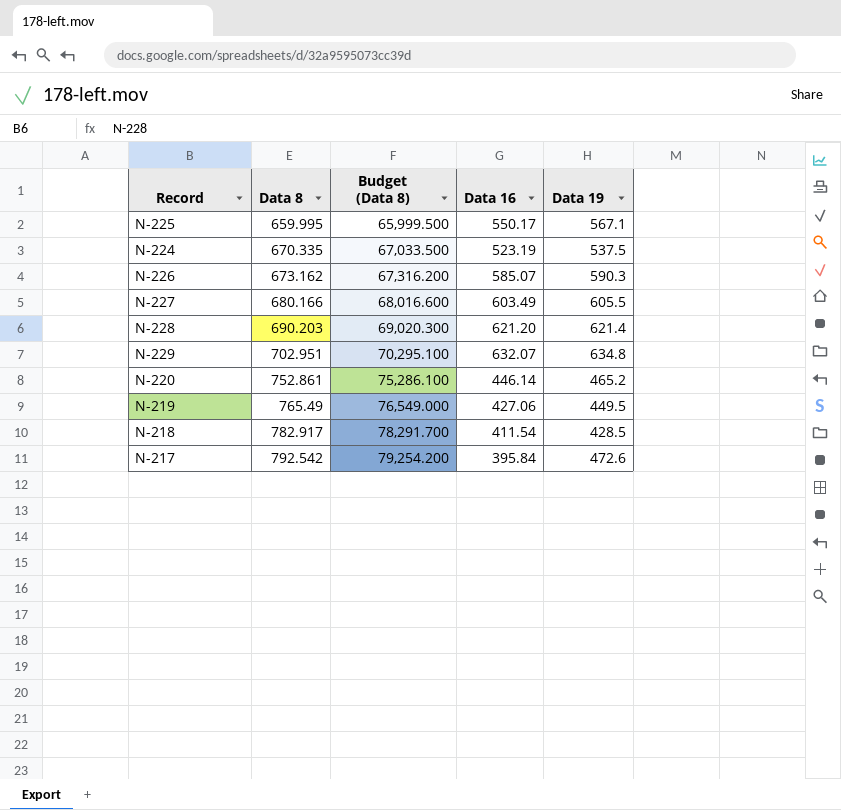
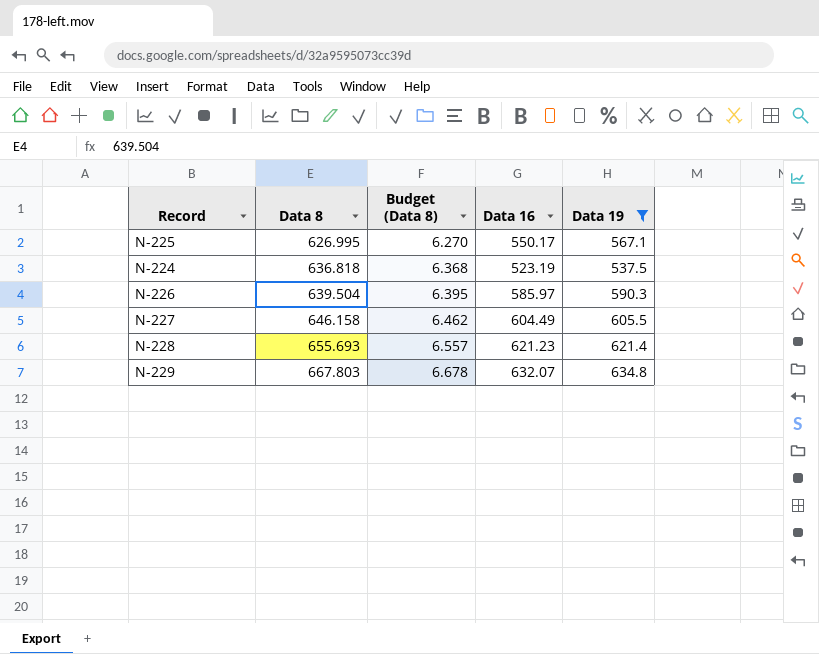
filter: none -> Data 19 >= 537.5
column Budget (Data 8) | formula: [Data 8] * 100 -> [Data 8] * 0.01
N-225 | Data 8: 659.995 -> 626.995
N-224 | Data 8: 670.335 -> 636.818
N-226 | Data 8: 673.162 -> 639.504
N-226 | Data 16: 585.07 -> 585.97
N-227 | Data 8: 680.166 -> 646.158
N-227 | Data 16: 603.49 -> 604.49
N-228 | Data 8: 690.203 -> 655.693
N-228 | Data 16: 621.20 -> 621.23
N-229 | Data 8: 702.951 -> 667.803

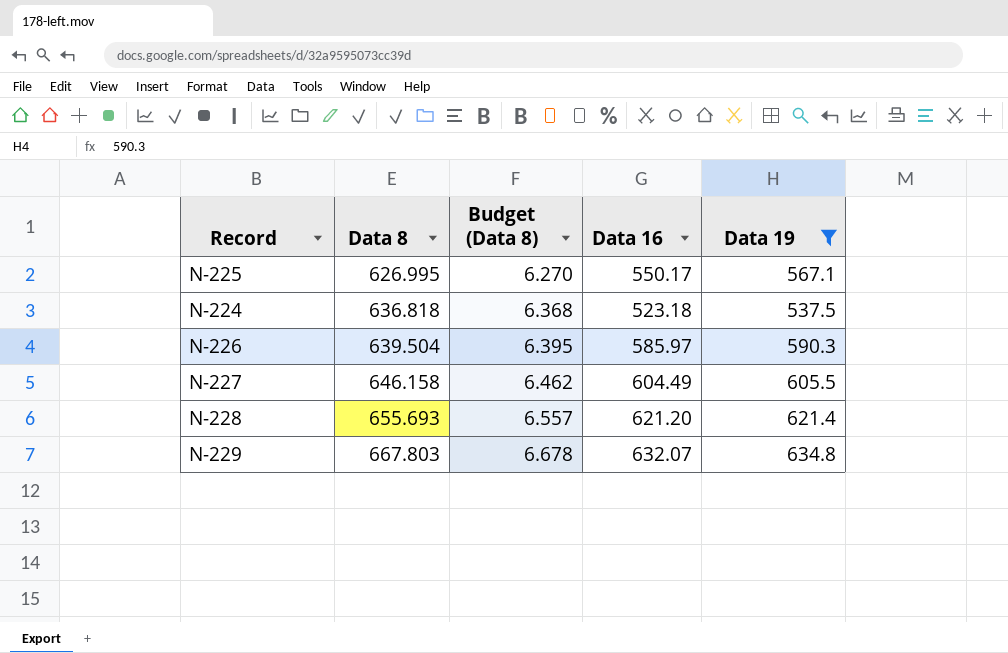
N-224 | Data 16: 523.19 -> 523.18
N-228 | Data 16: 621.23 -> 621.20

